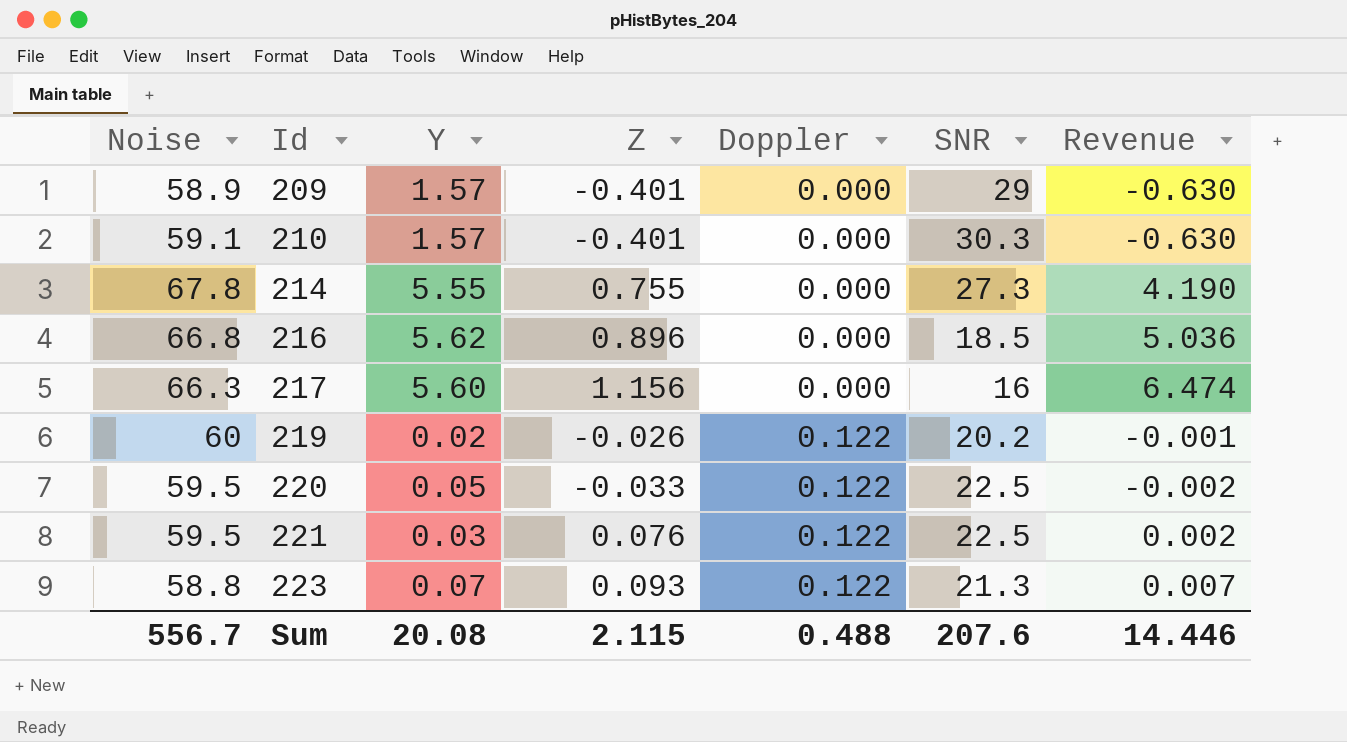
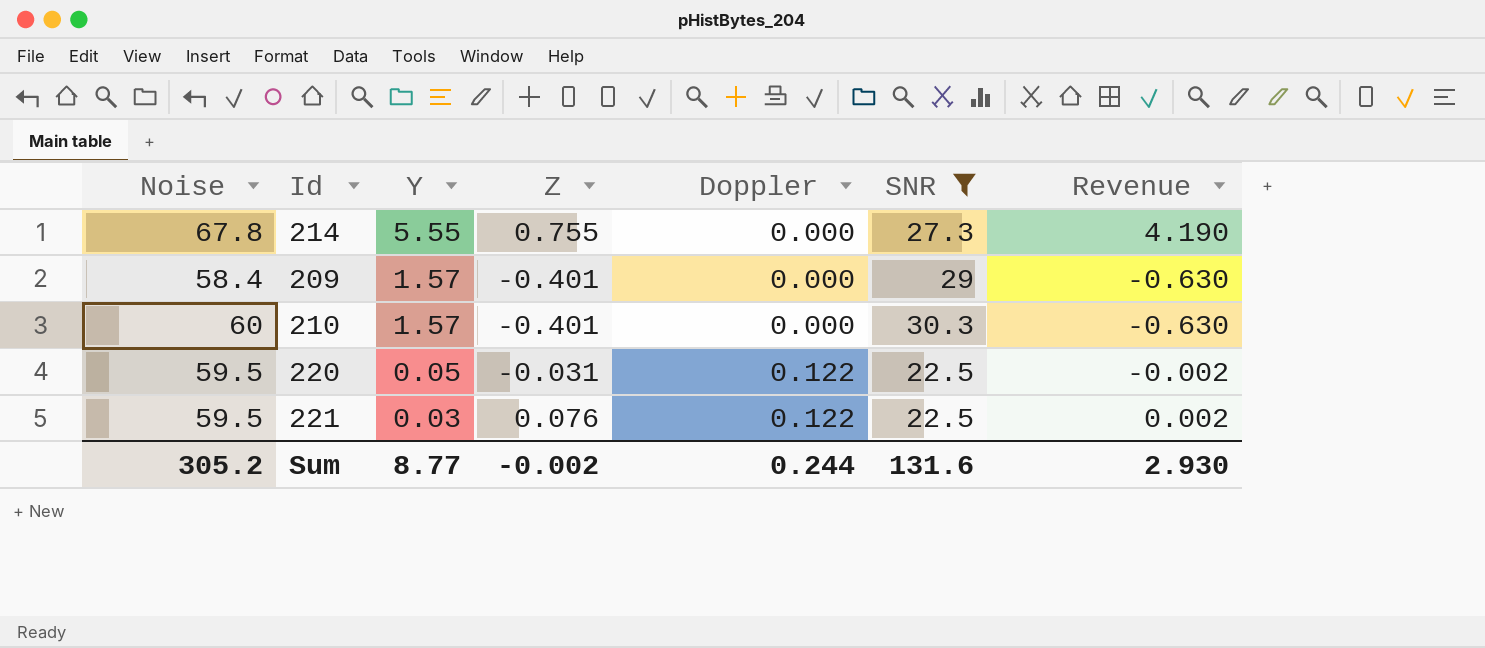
filter: none -> SNR >= 22.5
row order: Id ascending -> Y descending
209 | Noise: 58.9 -> 58.4
210 | Noise: 59.1 -> 60
220 | Z: -0.033 -> -0.031
Sum | Noise: 556.7 -> 305.2
Sum | Y: 20.08 -> 8.77
Sum | Z: 2.115 -> -0.002
Sum | Doppler: 0.488 -> 0.244
Sum | SNR: 207.6 -> 131.6
Sum | Revenue: 14.446 -> 2.930

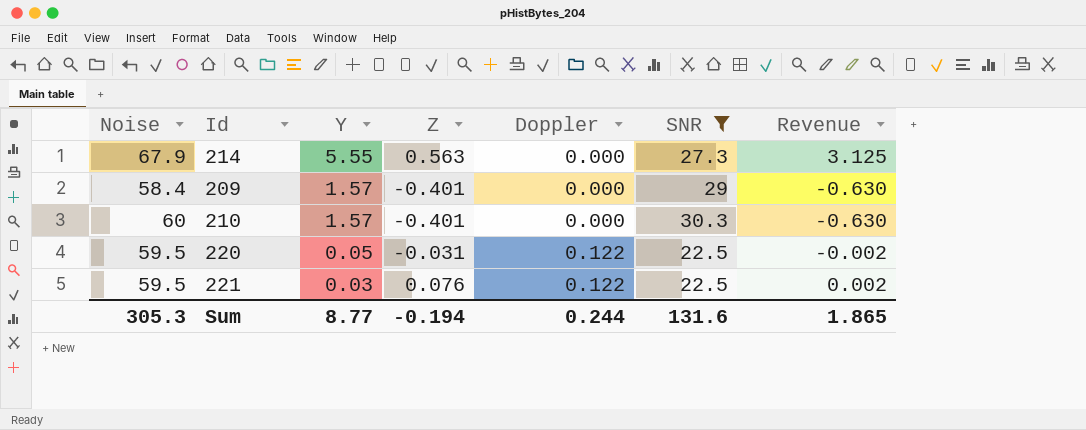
214 | Noise: 67.8 -> 67.9
214 | Z: 0.755 -> 0.563
214 | Revenue: 4.190 -> 3.125
Sum | Noise: 305.2 -> 305.3
Sum | Z: -0.002 -> -0.194
Sum | Revenue: 2.930 -> 1.865

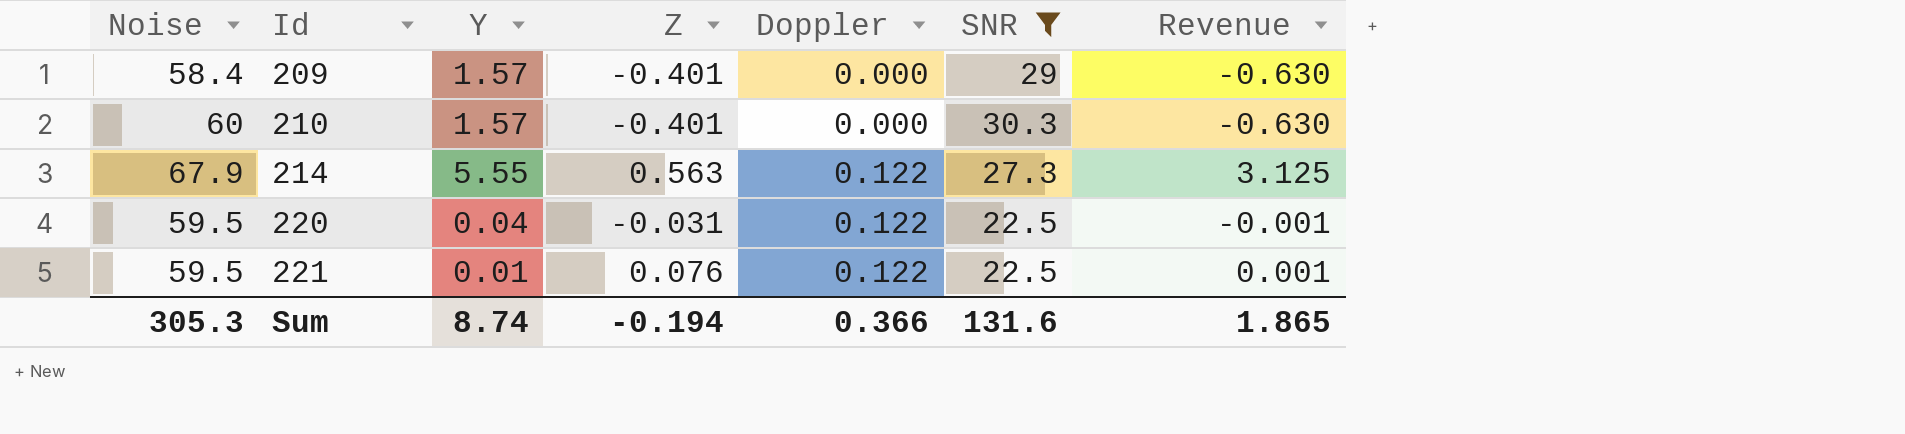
row order: Y descending -> Id ascending
214 | Doppler: 0.000 -> 0.122
220 | Y: 0.05 -> 0.04
220 | Revenue: -0.002 -> -0.001
221 | Y: 0.03 -> 0.01
221 | Revenue: 0.002 -> 0.001
Sum | Y: 8.77 -> 8.74
Sum | Doppler: 0.244 -> 0.366

